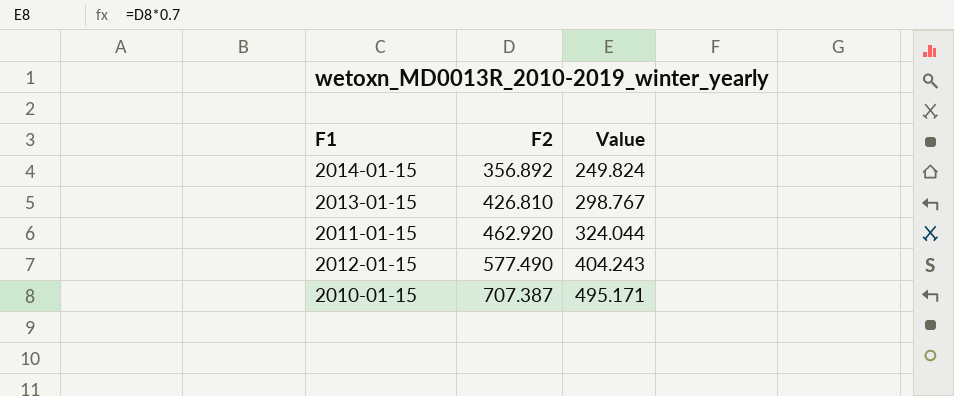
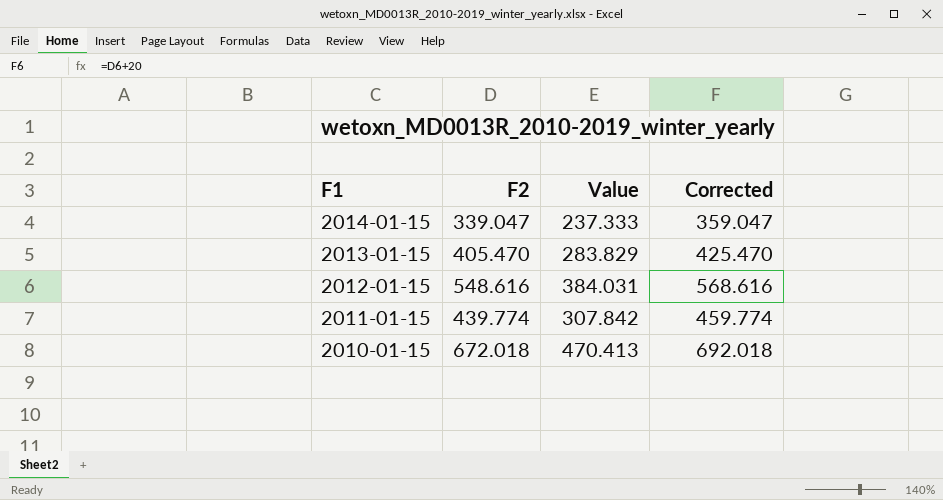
row order: F2 ascending -> F1 descending
column Corrected | formula: none -> [F2] + 20
2014-01-15 | F2: 356.892 -> 339.047
2014-01-15 | Value: 249.824 -> 237.333
2013-01-15 | F2: 426.810 -> 405.470
2013-01-15 | Value: 298.767 -> 283.829
2012-01-15 | F2: 577.490 -> 548.616
2012-01-15 | Value: 404.243 -> 384.031
2011-01-15 | F2: 462.920 -> 439.774
2011-01-15 | Value: 324.044 -> 307.842
2010-01-15 | F2: 707.387 -> 672.018
2010-01-15 | Value: 495.171 -> 470.413

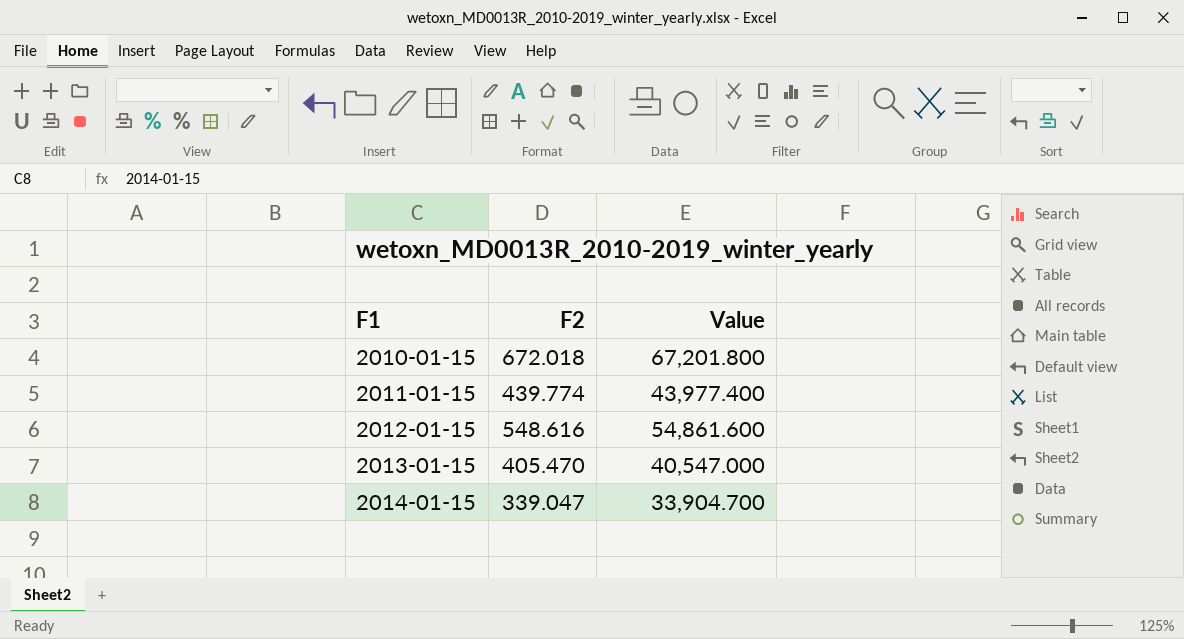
row order: F1 descending -> F1 ascending
column Corrected | formula: [F2] + 20 -> none
column Value | formula: [F2] * 0.7 -> [F2] * 100

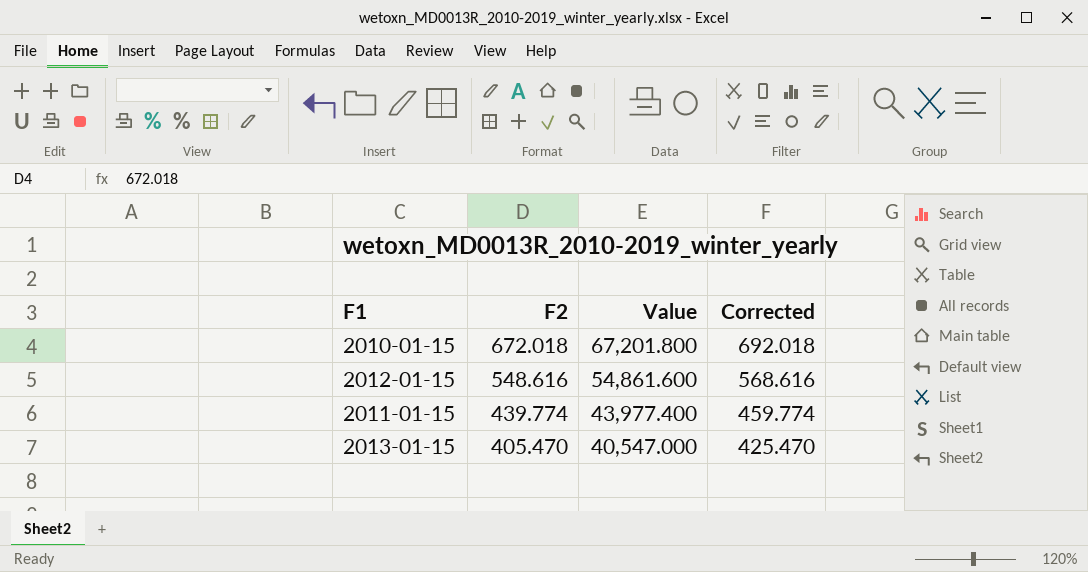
row order: F1 ascending -> F2 descending
column Corrected | formula: none -> [F2] + 20
row 2014-01-15: 339.047 | 33,904.700 -> none

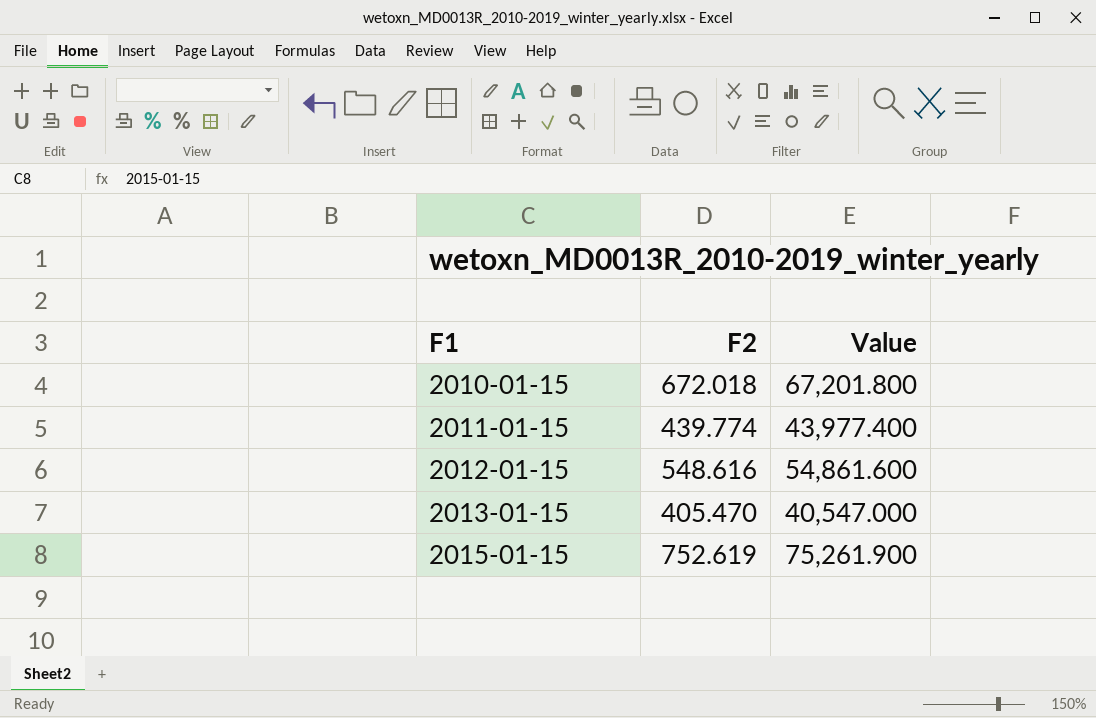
row order: F2 descending -> F1 ascending
column Corrected | formula: [F2] + 20 -> none
row 2015-01-15: none -> 752.619 | 75,261.900

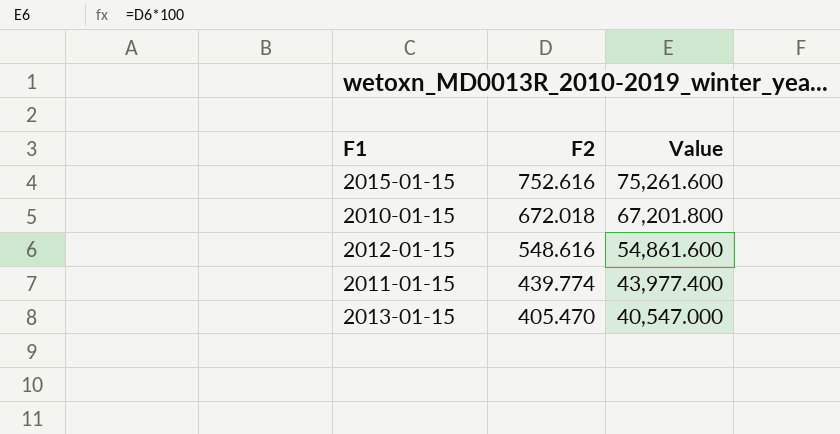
row order: F1 ascending -> F2 descending
2015-01-15 | F2: 752.619 -> 752.616
2015-01-15 | Value: 75,261.900 -> 75,261.600

